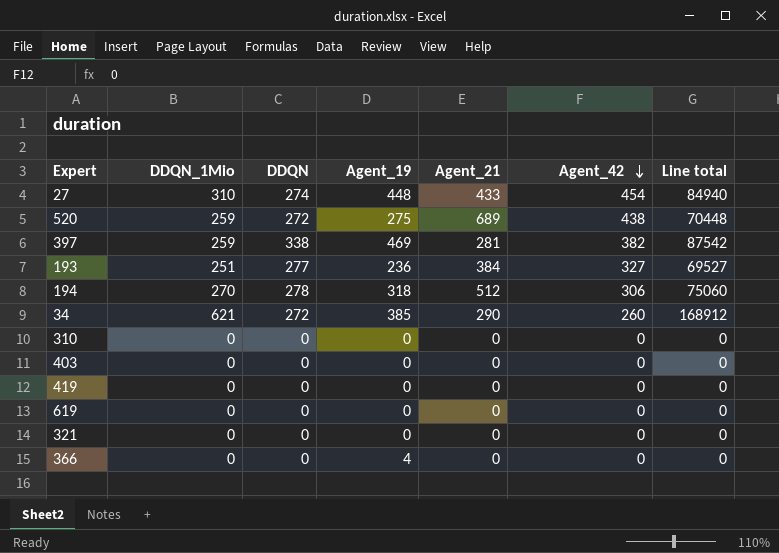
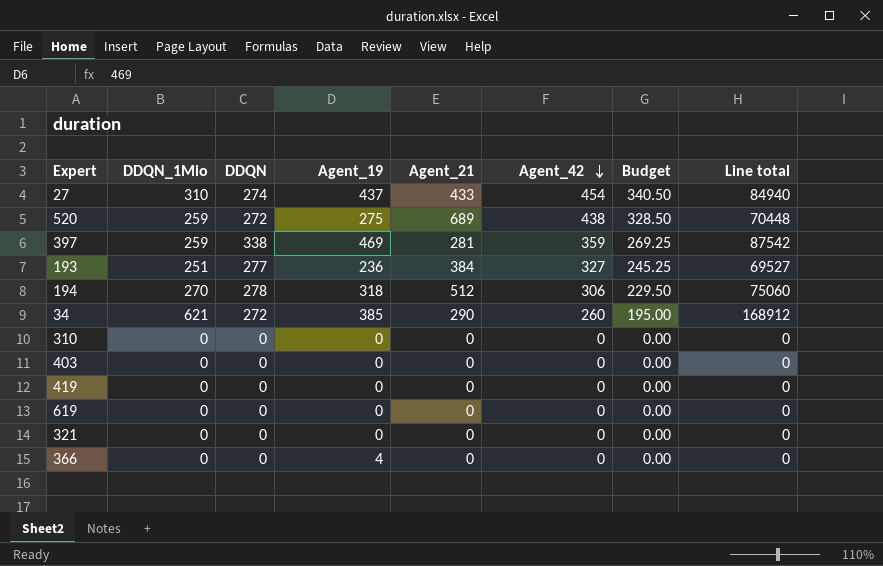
column Budget | formula: none -> [Agent_42] * 0.75
27 | Agent_19: 448 -> 437
397 | Agent_42: 382 -> 359

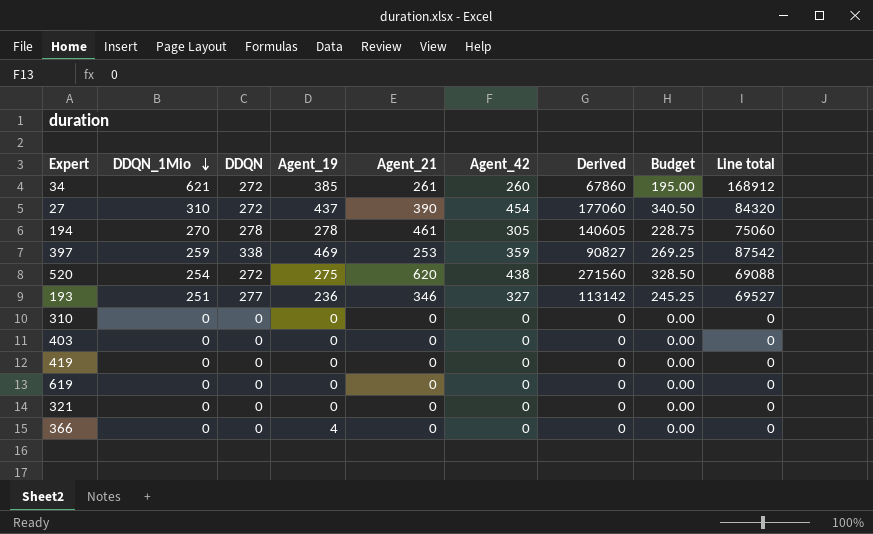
row order: Agent_42 descending -> DDQN_1Mio descending
column Derived | formula: none -> [Agent_21] * [Agent_42]
34 | Agent_21: 290 -> 261
27 | DDQN: 274 -> 272
27 | Agent_21: 433 -> 390
27 | Line total: 84940 -> 84320
194 | Agent_19: 318 -> 278
194 | Agent_21: 512 -> 461
194 | Agent_42: 306 -> 305
194 | Budget: 229.50 -> 228.75
397 | Agent_21: 281 -> 253
520 | DDQN_1Mio: 259 -> 254
520 | Agent_21: 689 -> 620
520 | Line total: 70448 -> 69088
193 | Agent_21: 384 -> 346

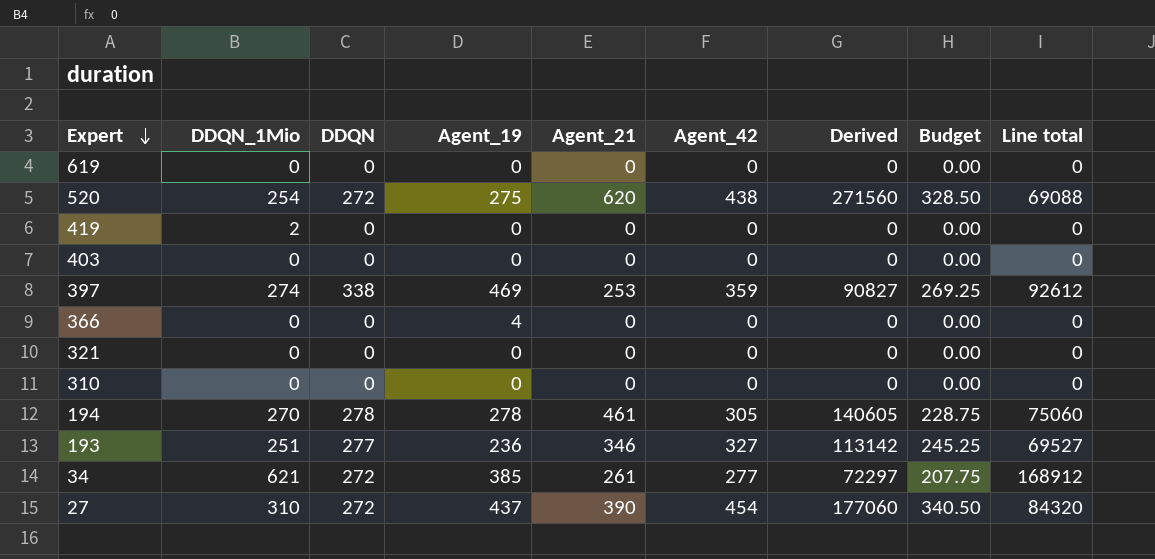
row order: DDQN_1Mio descending -> Expert descending
419 | DDQN_1Mio: 0 -> 2
397 | DDQN_1Mio: 259 -> 274
397 | Line total: 87542 -> 92612
34 | Agent_42: 260 -> 277
34 | Derived: 67860 -> 72297
34 | Budget: 195.00 -> 207.75

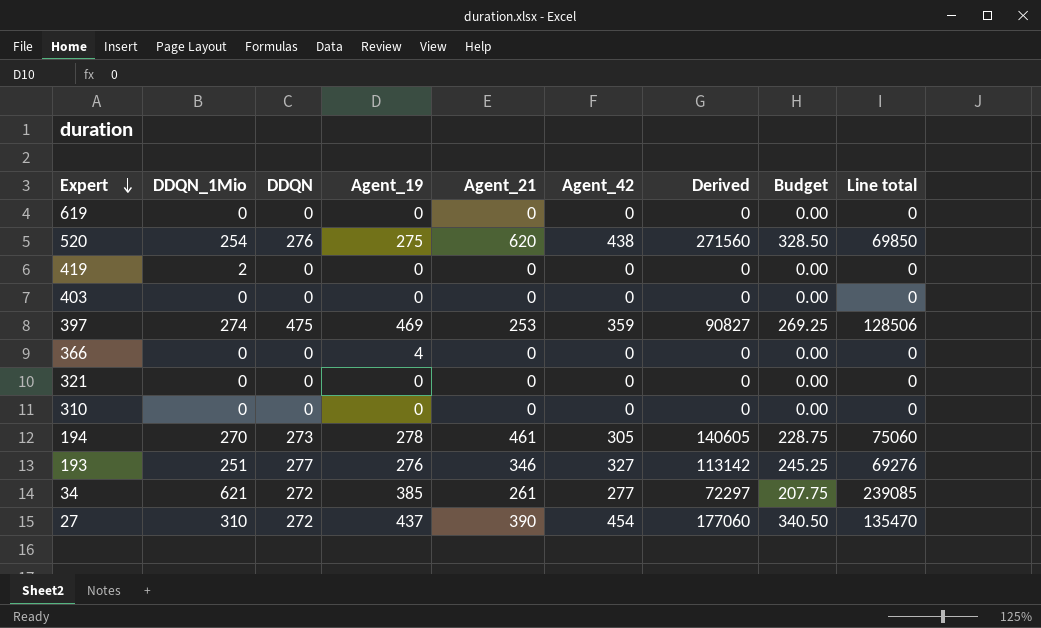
column Line total | formula: [DDQN_1Mio] * [DDQN] -> [DDQN_1Mio] * [Agent_19]
520 | DDQN: 272 -> 276
397 | DDQN: 338 -> 475
194 | DDQN: 278 -> 273
193 | Agent_19: 236 -> 276

